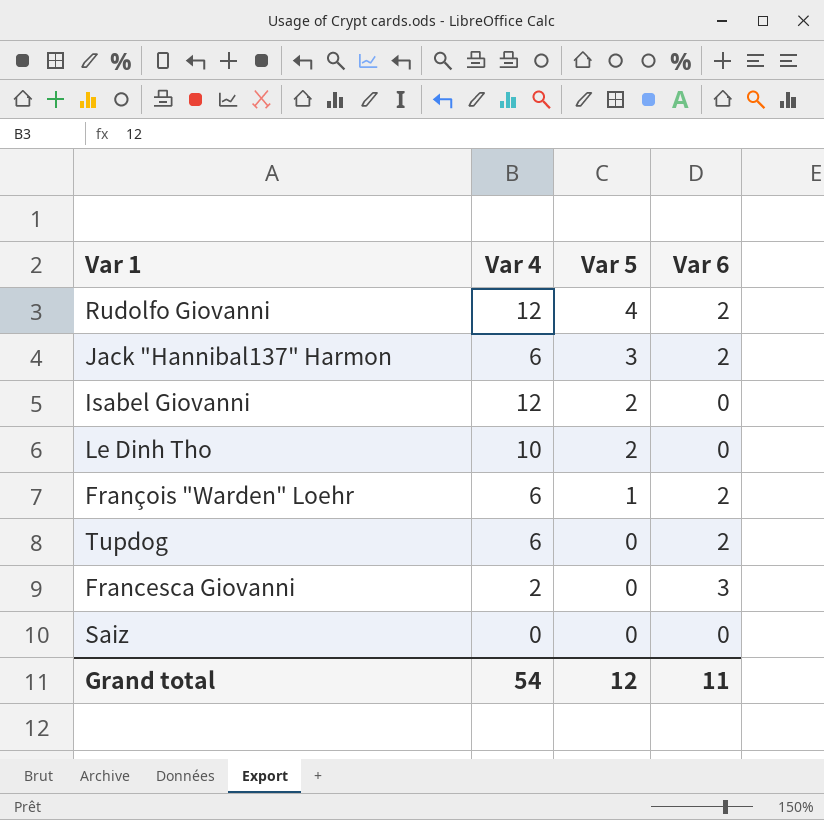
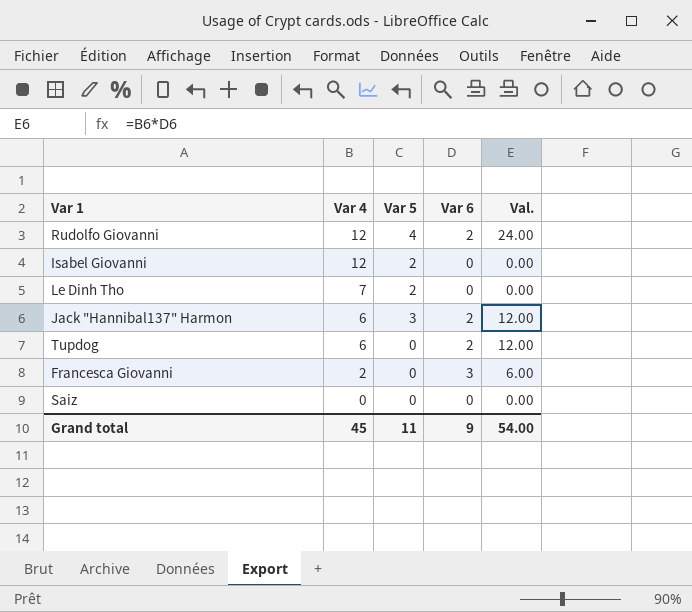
row order: Var 5 descending -> Var 4 descending
column Val. | formula: none -> [Var 4] * [Var 6]
row François "Warden" Loehr: 6 | 1 | 2 -> none
Le Dinh Tho | Var 4: 10 -> 7
Grand total | Var 4: 54 -> 45
Grand total | Var 5: 12 -> 11
Grand total | Var 6: 11 -> 9

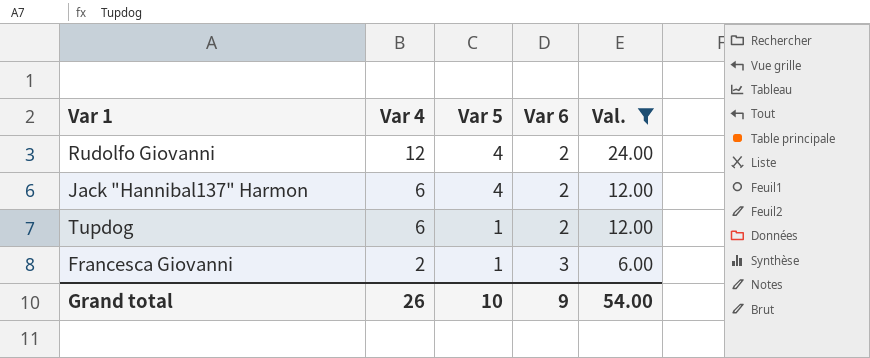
filter: none -> Val. != 0.00
Jack "Hannibal137" Harmon | Var 5: 3 -> 4
Tupdog | Var 5: 0 -> 1
Francesca Giovanni | Var 5: 0 -> 1
Grand total | Var 4: 45 -> 26
Grand total | Var 5: 11 -> 10

